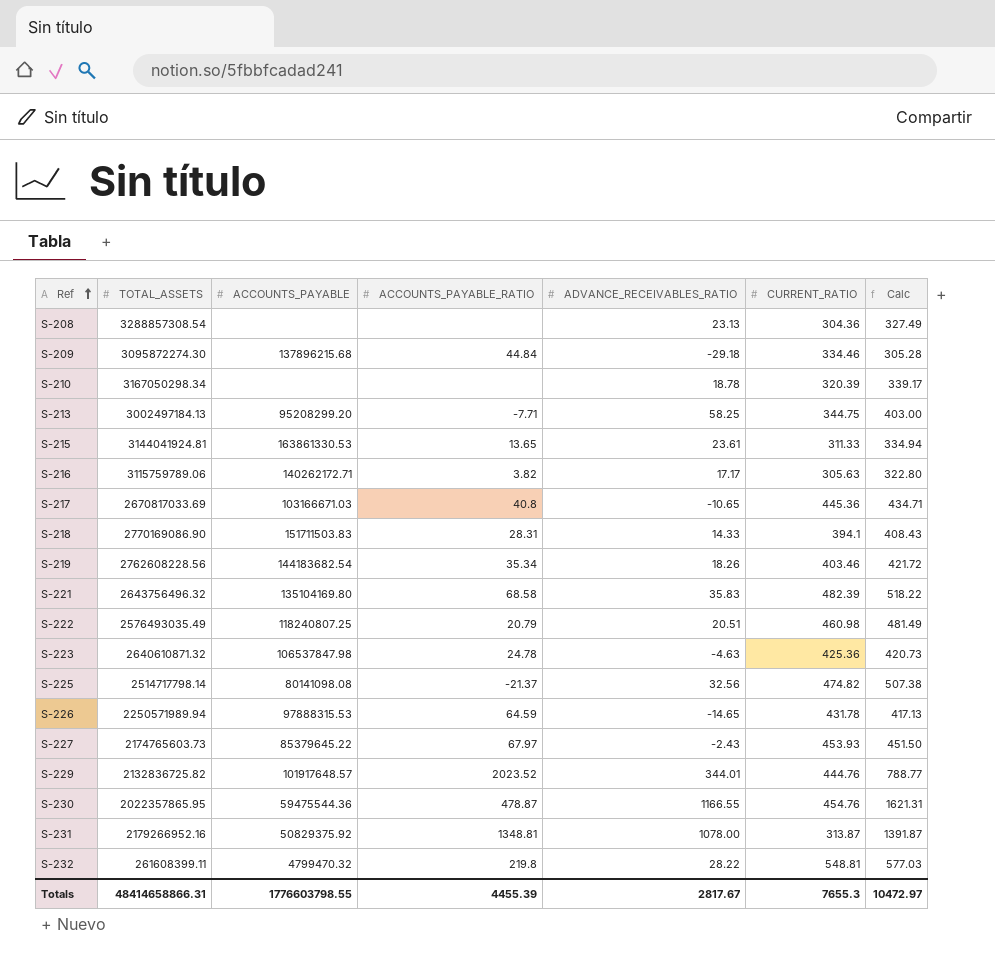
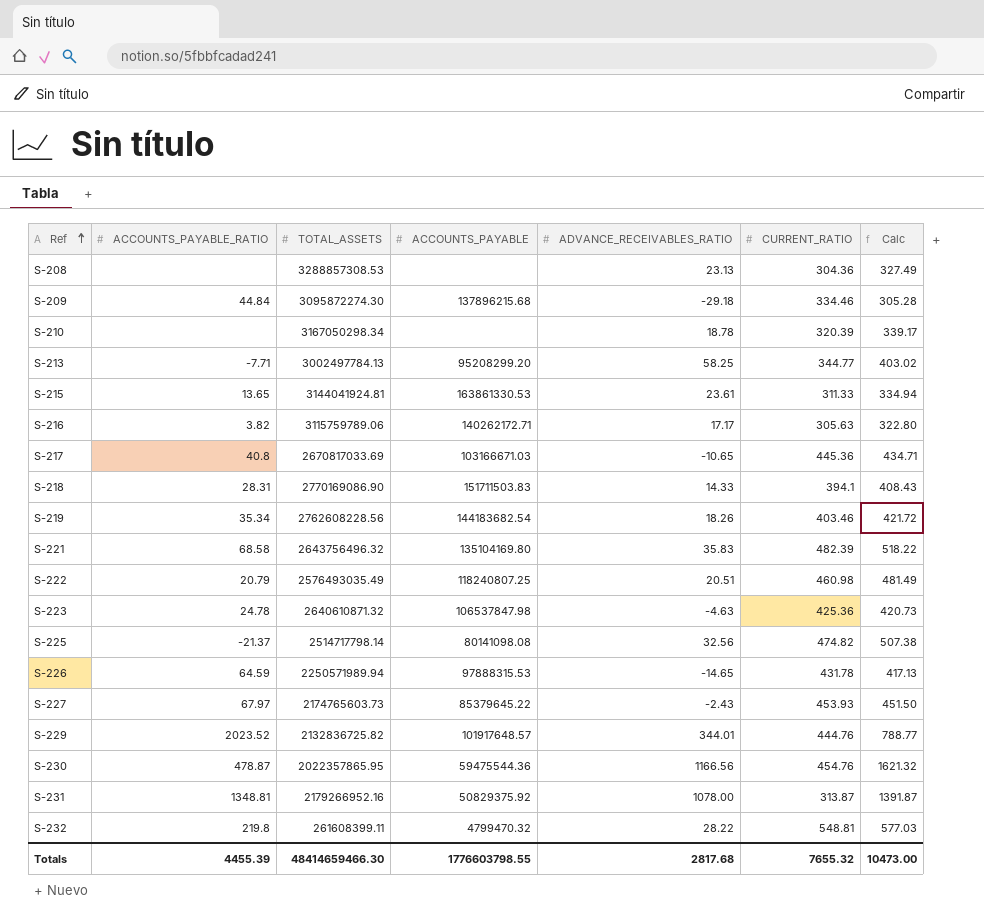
column ACCOUNTS_PAYABLE_RATIO | position: 4 -> 2
S-208 | TOTAL_ASSETS: 3288857308.54 -> 3288857308.53
S-213 | TOTAL_ASSETS: 3002497184.13 -> 3002497784.13
S-213 | CURRENT_RATIO: 344.75 -> 344.77
S-213 | Calc: 403.00 -> 403.02
S-230 | ADVANCE_RECEIVABLES_RATIO: 1166.55 -> 1166.56
S-230 | Calc: 1621.31 -> 1621.32
Totals | TOTAL_ASSETS: 48414658866.31 -> 48414659466.30
Totals | ADVANCE_RECEIVABLES_RATIO: 2817.67 -> 2817.68
Totals | CURRENT_RATIO: 7655.3 -> 7655.32
Totals | Calc: 10472.97 -> 10473.00

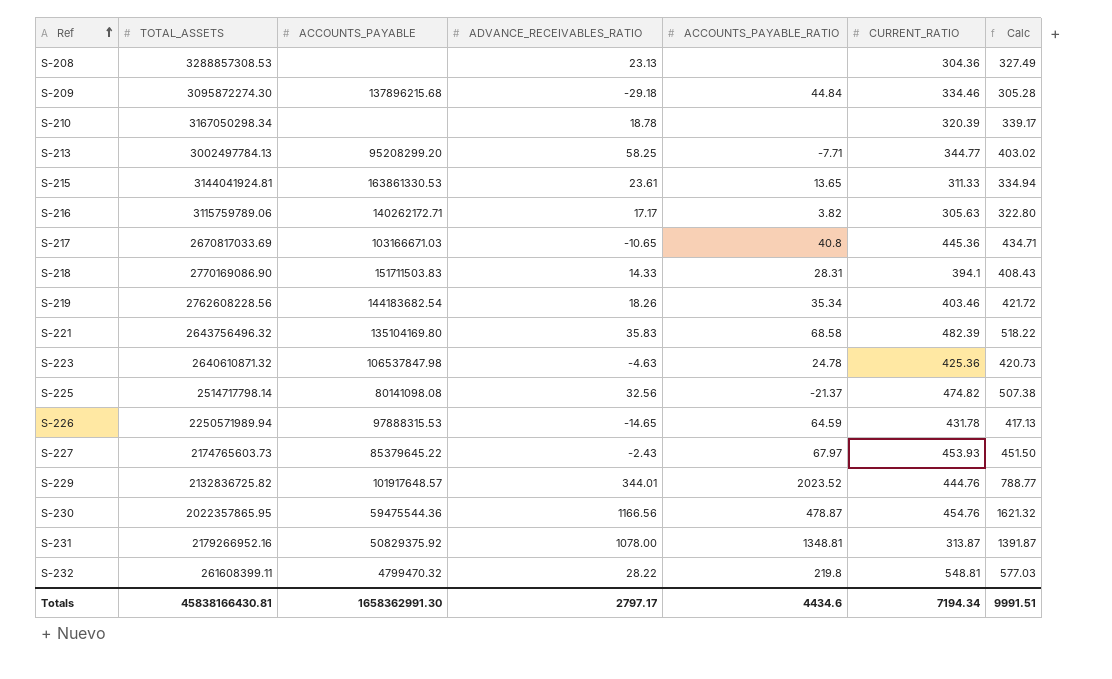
column ACCOUNTS_PAYABLE_RATIO | position: 2 -> 5
row S-222: 20.79 | 2576493035.49 | 118240807.25 | 20.51 | 460.98 | 481.49 -> none
Totals | TOTAL_ASSETS: 48414659466.30 -> 45838166430.81
Totals | ACCOUNTS_PAYABLE: 1776603798.55 -> 1658362991.30
Totals | ADVANCE_RECEIVABLES_RATIO: 2817.68 -> 2797.17
Totals | ACCOUNTS_PAYABLE_RATIO: 4455.39 -> 4434.6
Totals | CURRENT_RATIO: 7655.32 -> 7194.34
Totals | Calc: 10473.00 -> 9991.51

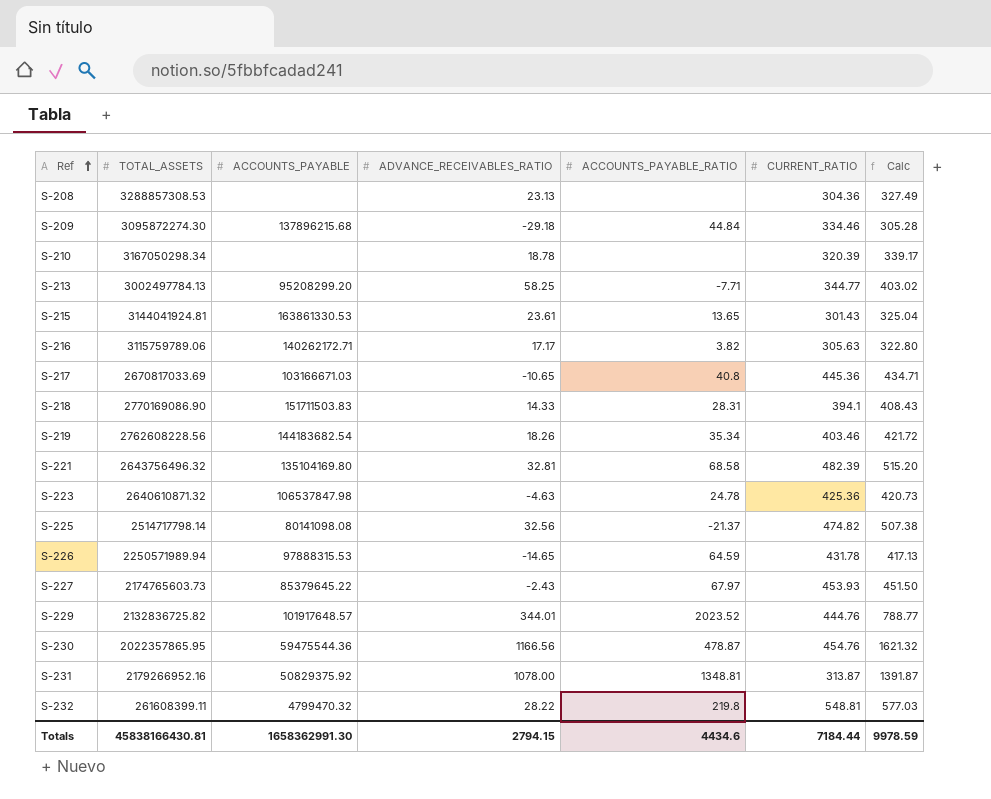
S-215 | CURRENT_RATIO: 311.33 -> 301.43
S-215 | Calc: 334.94 -> 325.04
S-221 | ADVANCE_RECEIVABLES_RATIO: 35.83 -> 32.81
S-221 | Calc: 518.22 -> 515.20
Totals | ADVANCE_RECEIVABLES_RATIO: 2797.17 -> 2794.15
Totals | CURRENT_RATIO: 7194.34 -> 7184.44
Totals | Calc: 9991.51 -> 9978.59

